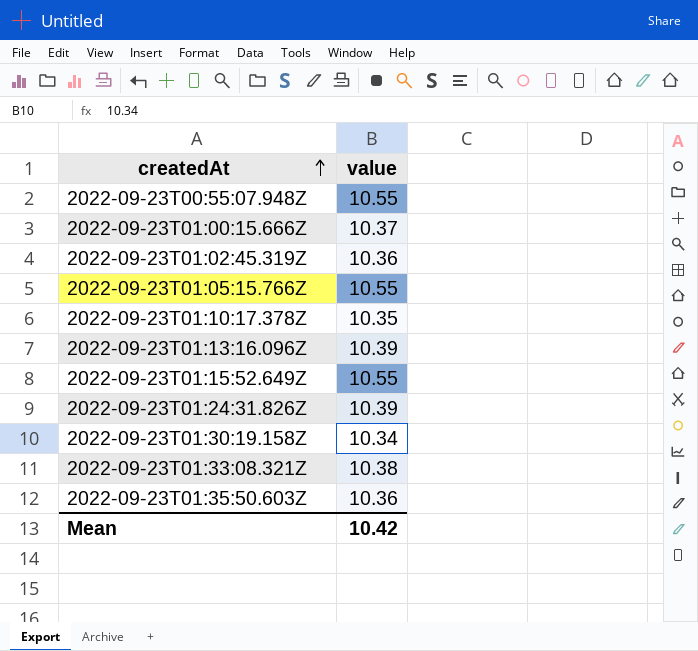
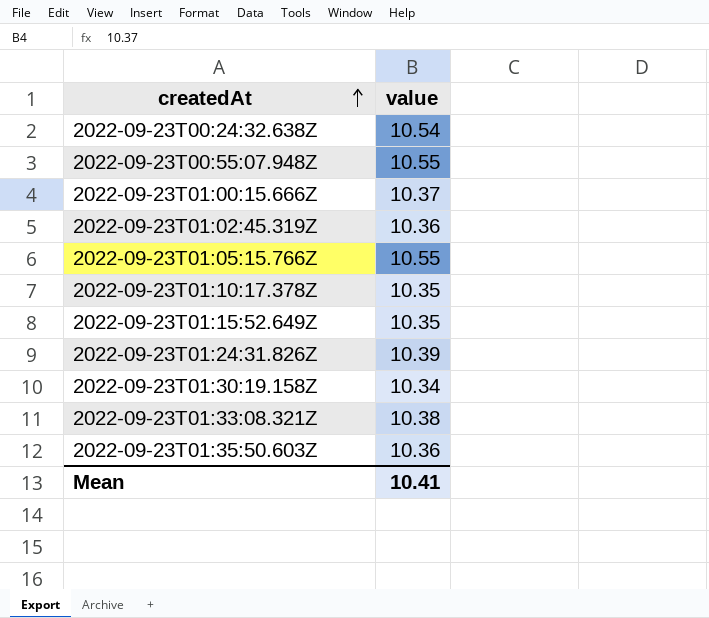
row 2022-09-23T01:13:16.096Z: 10.39 -> none
row 2022-09-23T00:24:32.638Z: none -> 10.54
2022-09-23T01:15:52.649Z | value: 10.55 -> 10.35
Mean | value: 10.42 -> 10.41

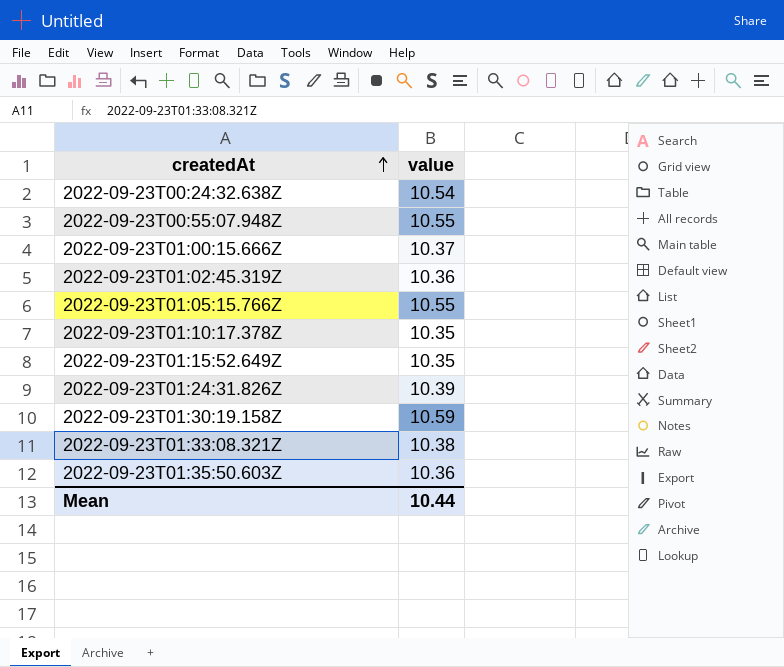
2022-09-23T01:30:19.158Z | value: 10.34 -> 10.59
Mean | value: 10.41 -> 10.44

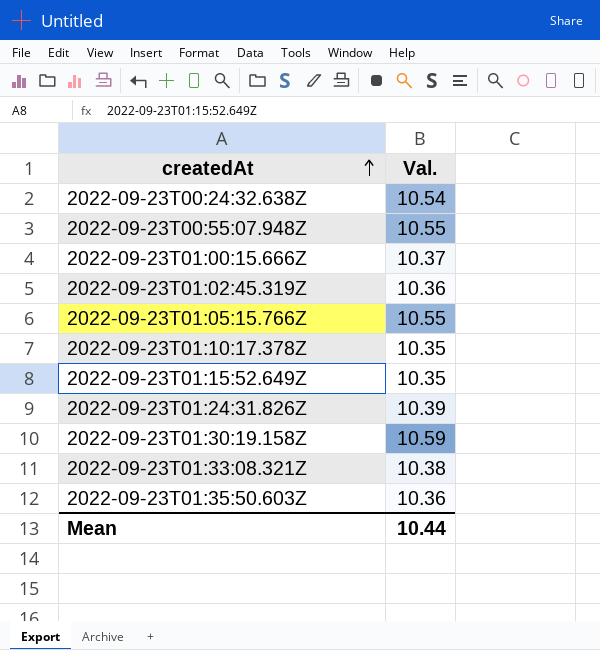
column name: value -> Val.

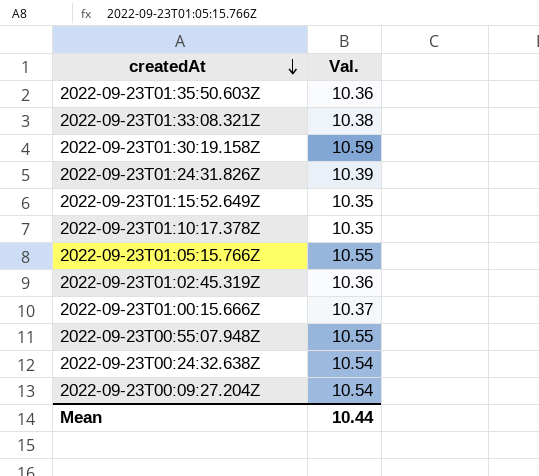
row order: createdAt ascending -> createdAt descending
row 2022-09-23T00:09:27.204Z: none -> 10.54

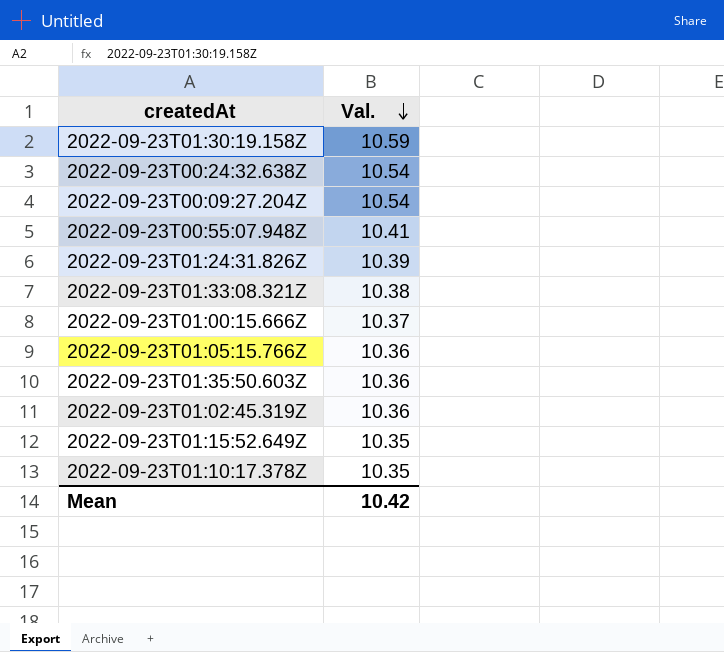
row order: createdAt descending -> Val. descending
2022-09-23T00:55:07.948Z | Val.: 10.55 -> 10.41
2022-09-23T01:05:15.766Z | Val.: 10.55 -> 10.36
Mean | Val.: 10.44 -> 10.42

